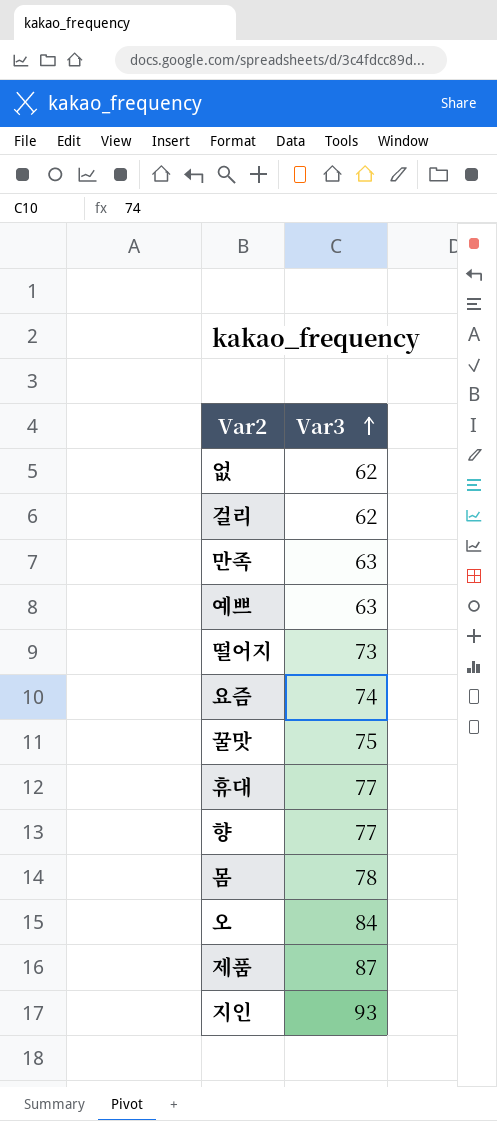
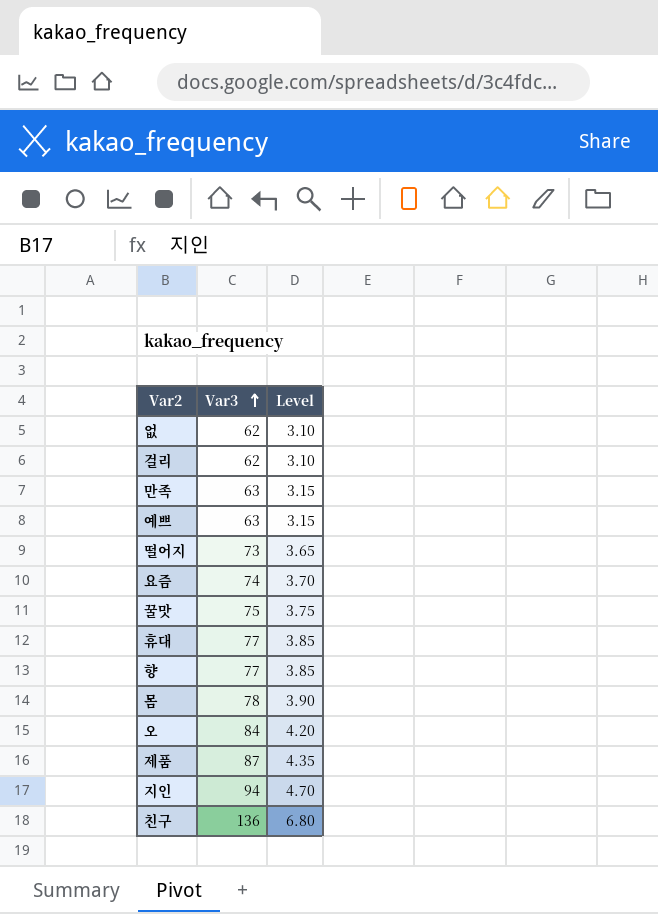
column Level | formula: none -> [Var3] * 0.05
지인 | Var3: 93 -> 94
row 친구: none -> 136 | 6.80

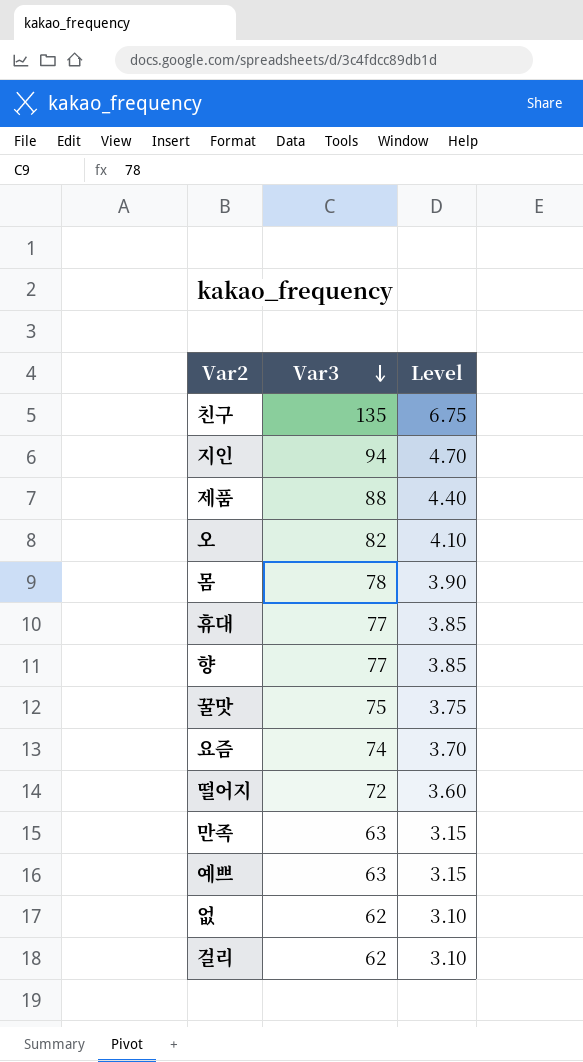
row order: Var3 ascending -> Var3 descending
친구 | Var3: 136 -> 135
친구 | Level: 6.80 -> 6.75
제품 | Var3: 87 -> 88
제품 | Level: 4.35 -> 4.40
오 | Var3: 84 -> 82
오 | Level: 4.20 -> 4.10
떨어지 | Var3: 73 -> 72
떨어지 | Level: 3.65 -> 3.60

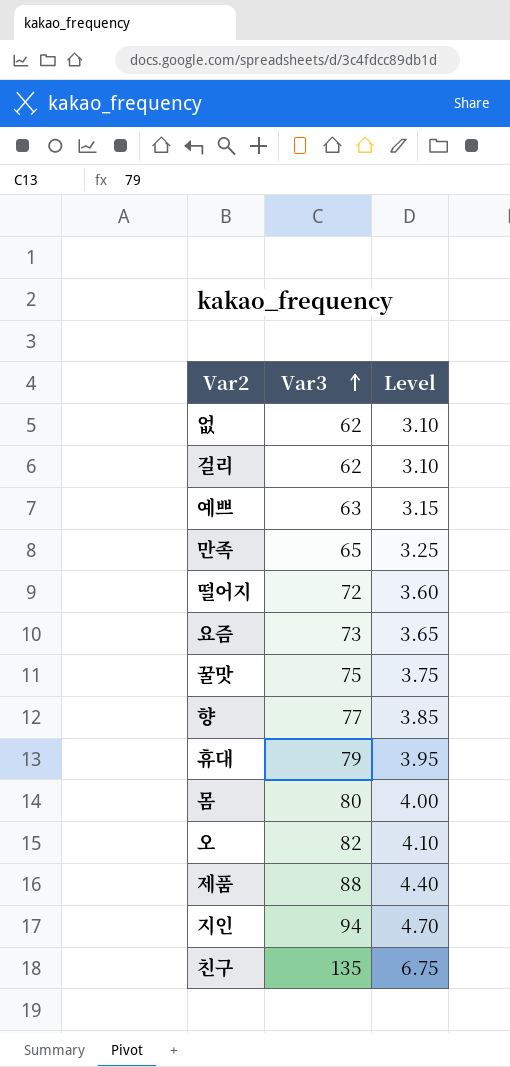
row order: Var3 descending -> Var3 ascending
만족 | Var3: 63 -> 65
만족 | Level: 3.15 -> 3.25
요즘 | Var3: 74 -> 73
요즘 | Level: 3.70 -> 3.65
휴대 | Var3: 77 -> 79
휴대 | Level: 3.85 -> 3.95
몸 | Var3: 78 -> 80
몸 | Level: 3.90 -> 4.00

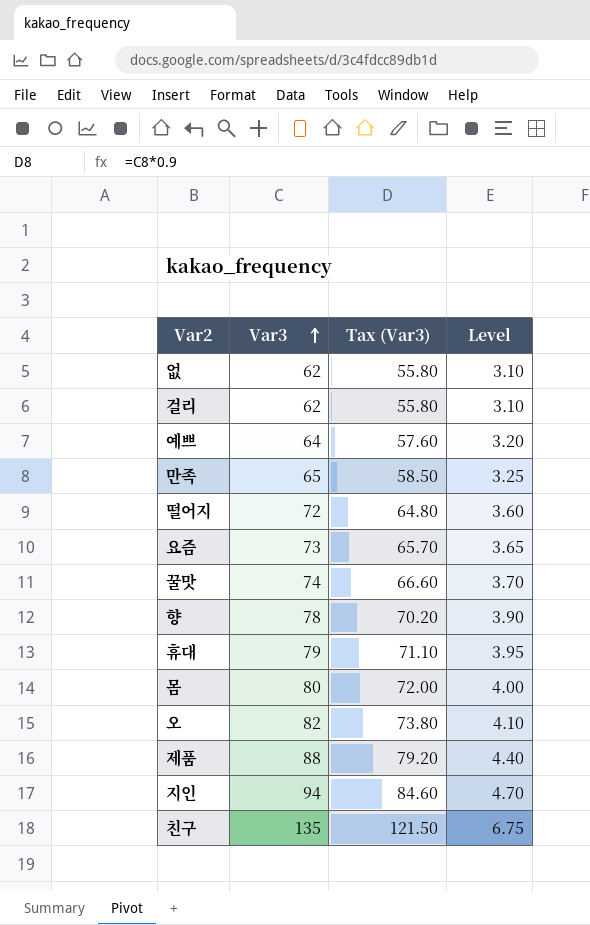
column Tax (Var3) | formula: none -> [Var3] * 0.9
예쁘 | Var3: 63 -> 64
예쁘 | Level: 3.15 -> 3.20
꿀맛 | Var3: 75 -> 74
꿀맛 | Level: 3.75 -> 3.70
향 | Var3: 77 -> 78
향 | Level: 3.85 -> 3.90

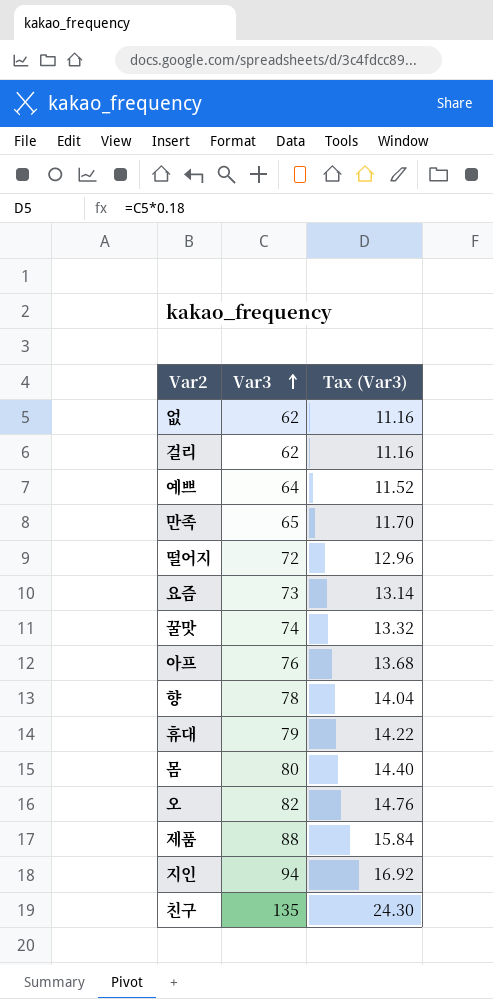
column Level | formula: [Var3] * 0.05 -> none
column Tax (Var3) | formula: [Var3] * 0.9 -> [Var3] * 0.18
row 아프: none -> 76 | 13.68

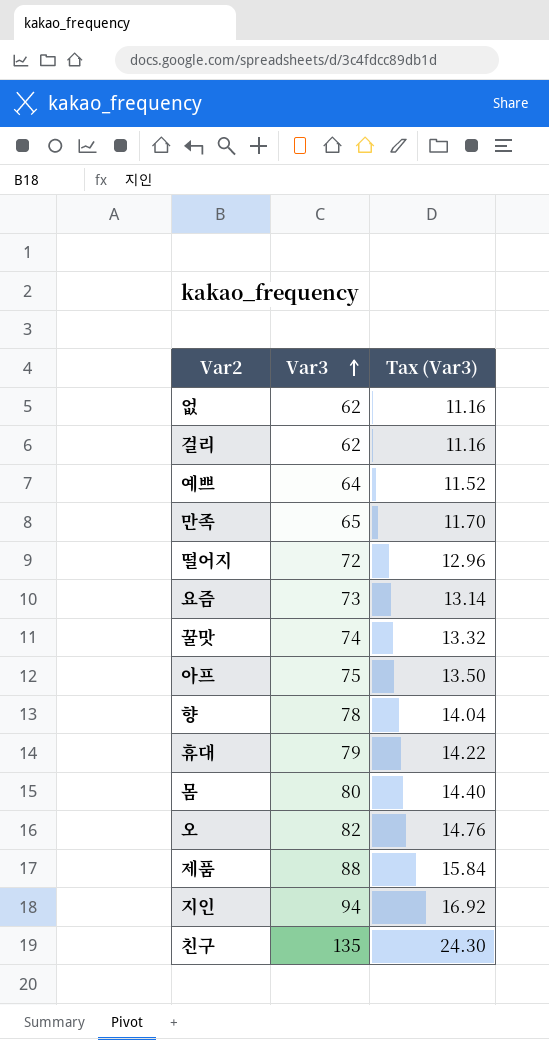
아프 | Var3: 76 -> 75
아프 | Tax (Var3): 13.68 -> 13.50

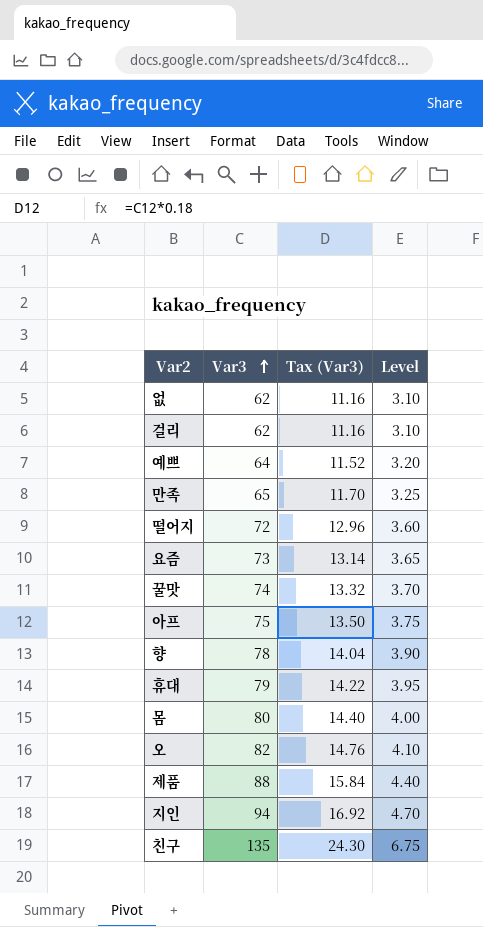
column Level | formula: none -> [Var3] * 0.05

